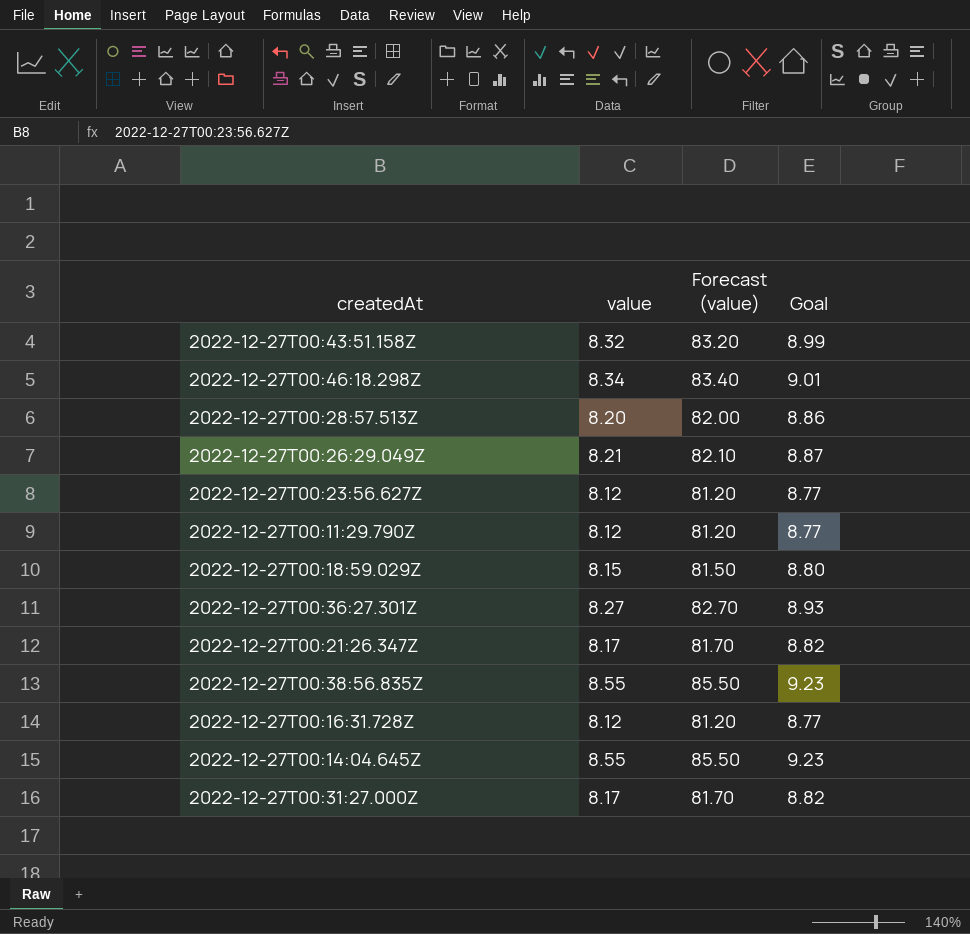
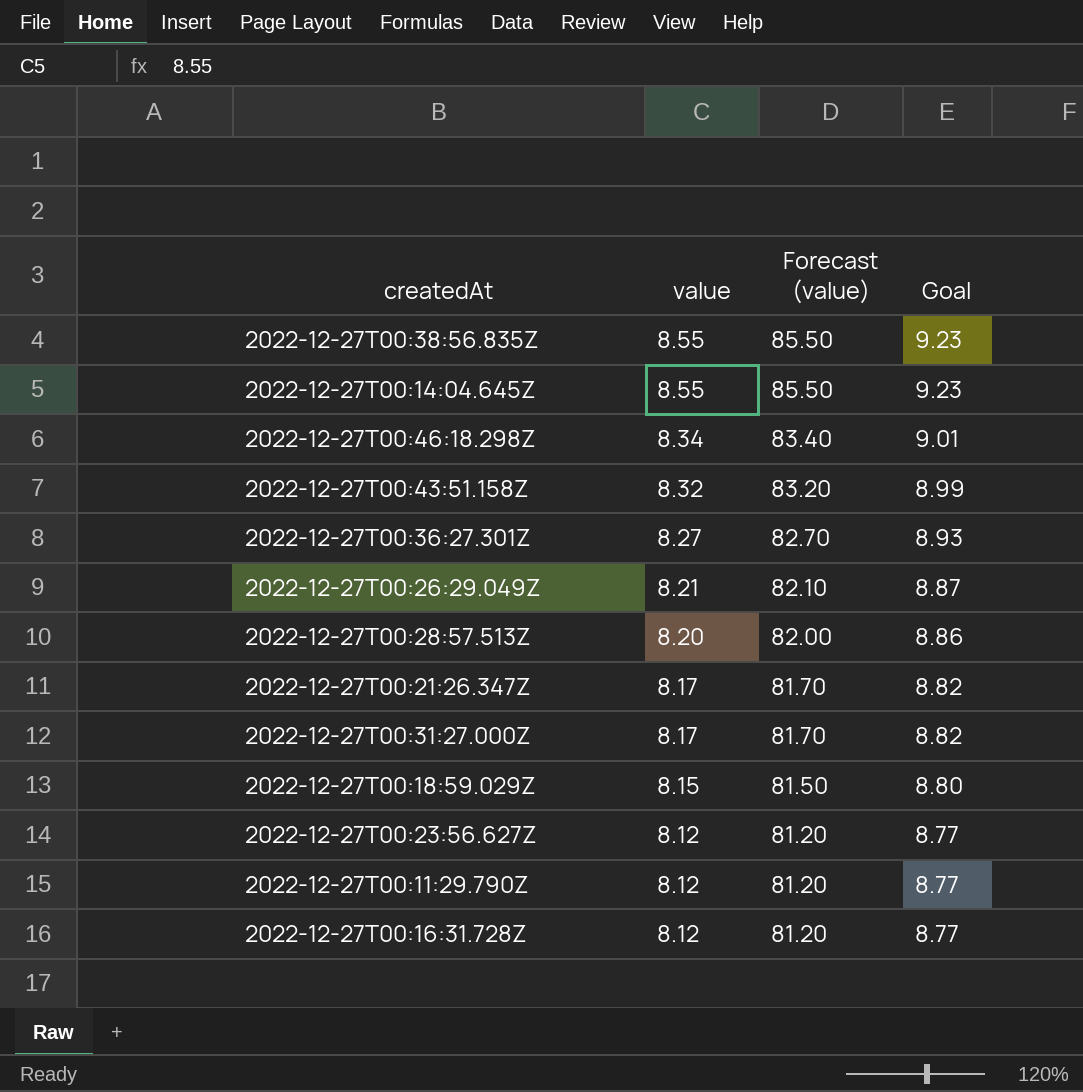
row order: none -> value descending

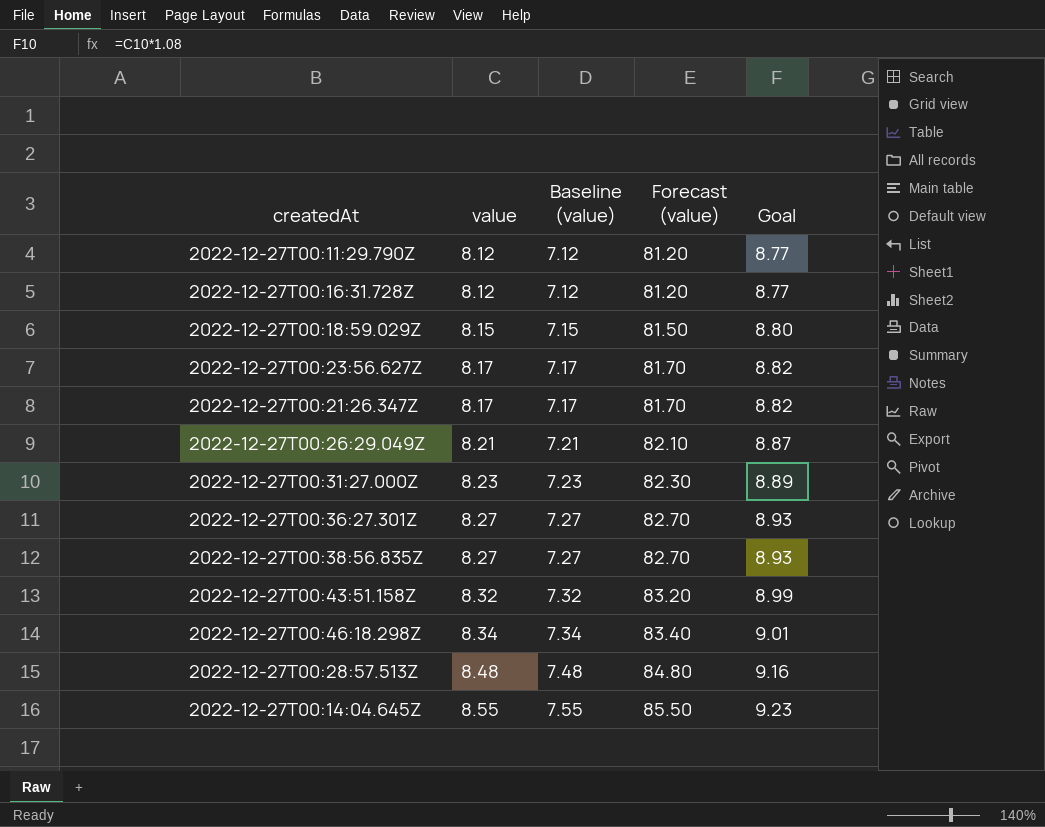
row order: value descending -> value ascending
column Baseline (value) | formula: none -> [value] - 1
2022-12-27T00:23:56.627Z | value: 8.12 -> 8.17
2022-12-27T00:23:56.627Z | Forecast (value): 81.20 -> 81.70
2022-12-27T00:23:56.627Z | Goal: 8.77 -> 8.82
2022-12-27T00:31:27.000Z | value: 8.17 -> 8.23
2022-12-27T00:31:27.000Z | Forecast (value): 81.70 -> 82.30
2022-12-27T00:31:27.000Z | Goal: 8.82 -> 8.89
2022-12-27T00:38:56.835Z | value: 8.55 -> 8.27
2022-12-27T00:38:56.835Z | Forecast (value): 85.50 -> 82.70
2022-12-27T00:38:56.835Z | Goal: 9.23 -> 8.93
2022-12-27T00:28:57.513Z | value: 8.20 -> 8.48
2022-12-27T00:28:57.513Z | Forecast (value): 82.00 -> 84.80
2022-12-27T00:28:57.513Z | Goal: 8.86 -> 9.16

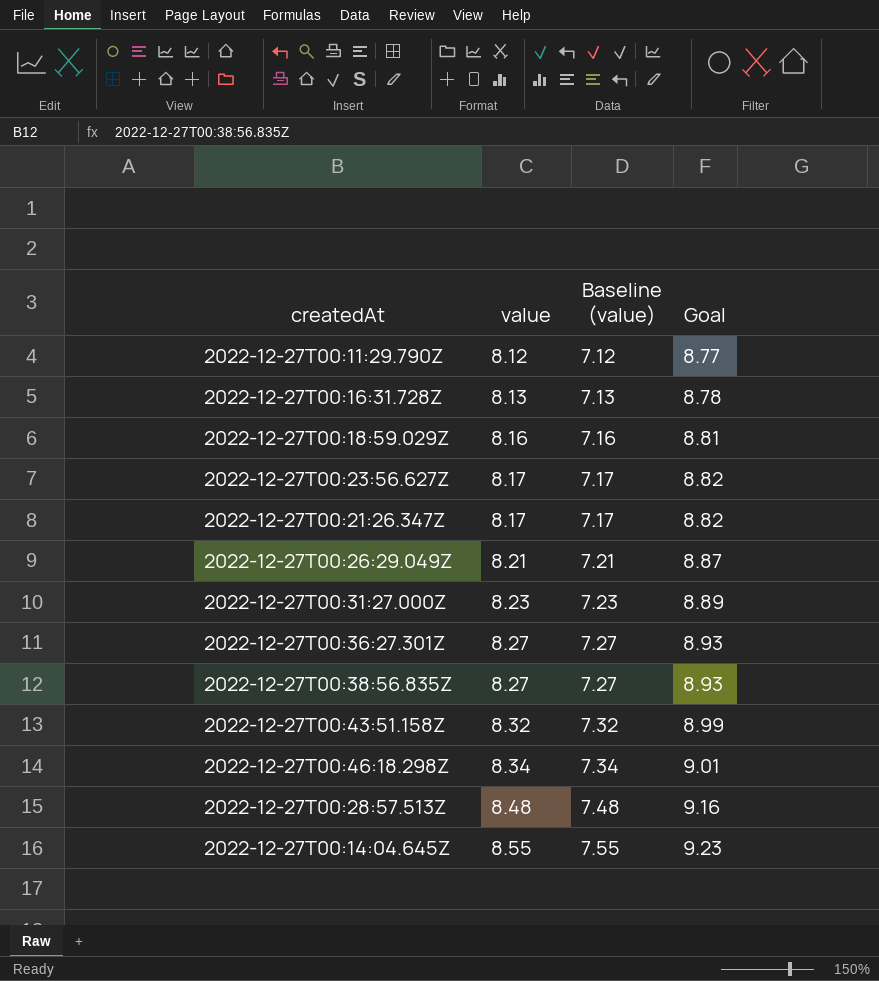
column Forecast (value) | formula: [value] * 10 -> none
2022-12-27T00:16:31.728Z | value: 8.12 -> 8.13
2022-12-27T00:16:31.728Z | Baseline (value): 7.12 -> 7.13
2022-12-27T00:16:31.728Z | Goal: 8.77 -> 8.78
2022-12-27T00:18:59.029Z | value: 8.15 -> 8.16
2022-12-27T00:18:59.029Z | Baseline (value): 7.15 -> 7.16
2022-12-27T00:18:59.029Z | Goal: 8.80 -> 8.81

